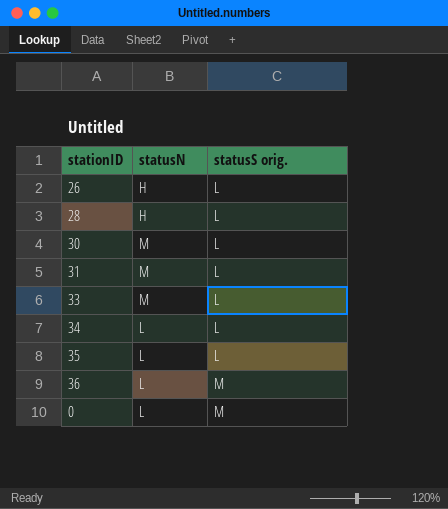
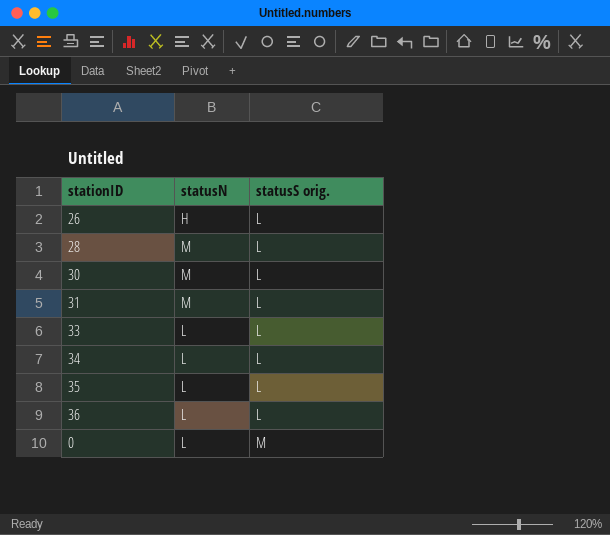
28 | statusN: H -> M
33 | statusN: M -> L
36 | statusS orig.: M -> L

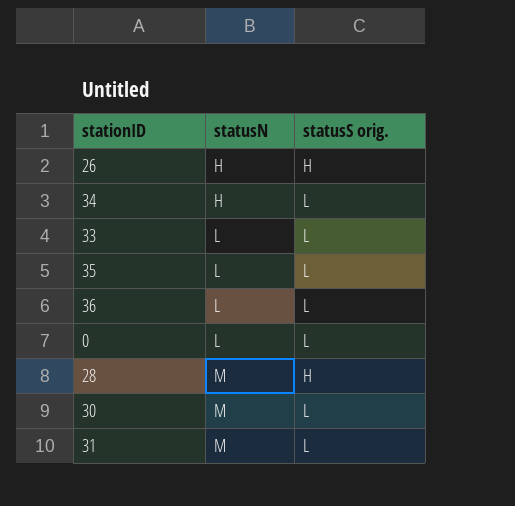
row order: statusS orig. ascending -> statusN ascending
26 | statusS orig.: L -> H
34 | statusN: L -> H
0 | statusS orig.: M -> L
28 | statusS orig.: L -> H

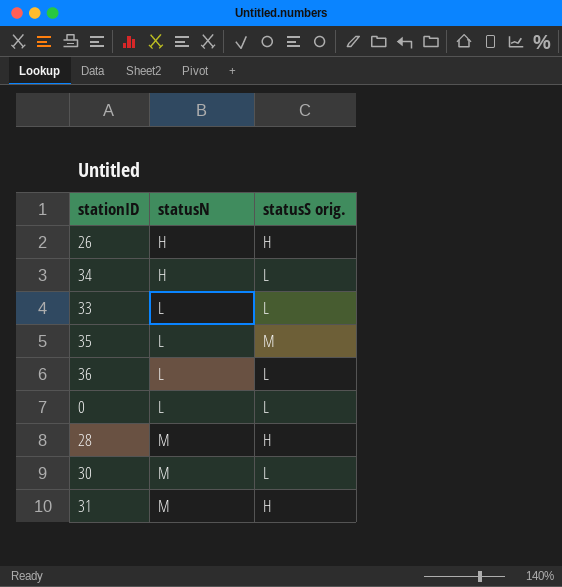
35 | statusS orig.: L -> M
31 | statusS orig.: L -> H

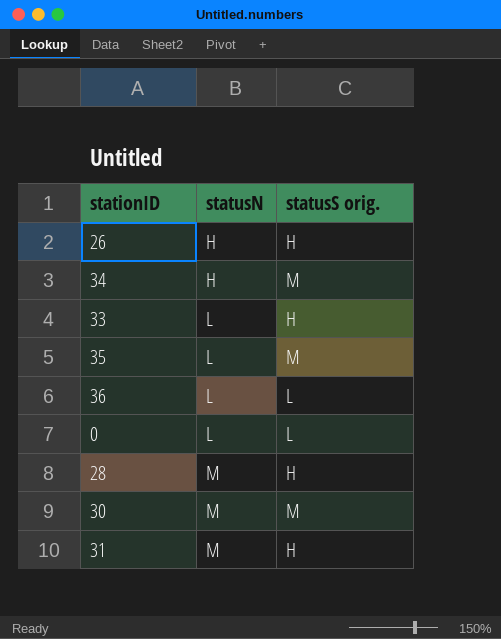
34 | statusS orig.: L -> M
33 | statusS orig.: L -> H
30 | statusS orig.: L -> M

